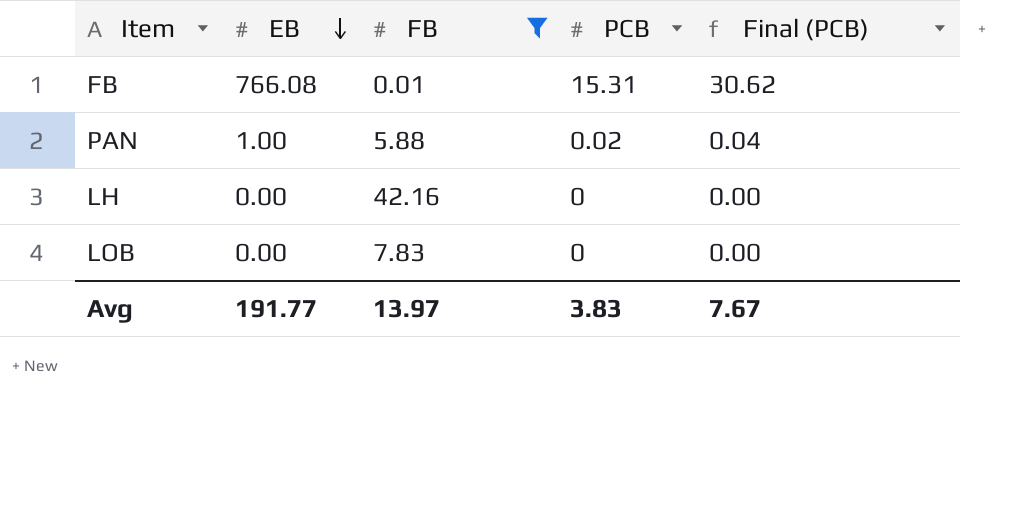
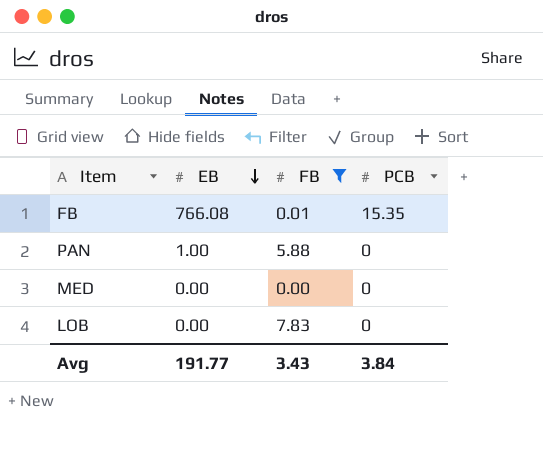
column Final (PCB) | formula: [PCB] * 2 -> none
row LH: 0.00 | 42.16 | 0 | 0.00 -> none
FB | PCB: 15.31 -> 15.35
PAN | PCB: 0.02 -> 0
row MED: none -> 0.00 | 0.00 | 0
Avg | FB: 13.97 -> 3.43
Avg | PCB: 3.83 -> 3.84

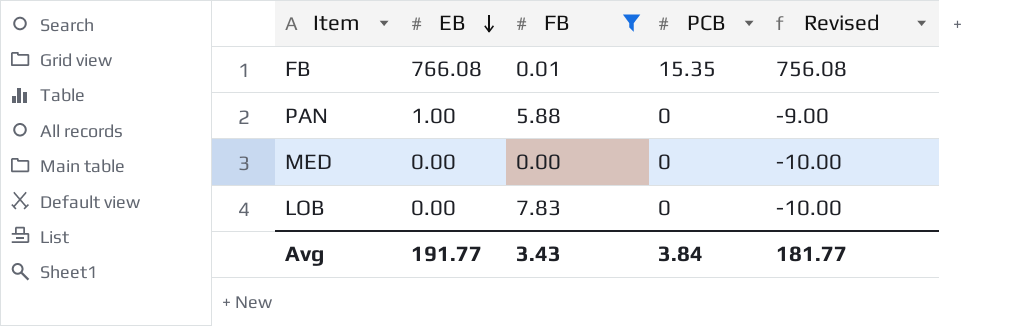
column Revised | formula: none -> [EB] - 10

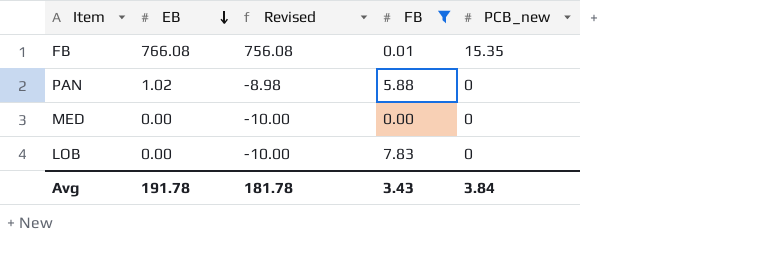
column Revised | position: 5 -> 3
column name: PCB -> PCB_new
PAN | EB: 1.00 -> 1.02
PAN | Revised: -9.00 -> -8.98
Avg | EB: 191.77 -> 191.78
Avg | Revised: 181.77 -> 181.78

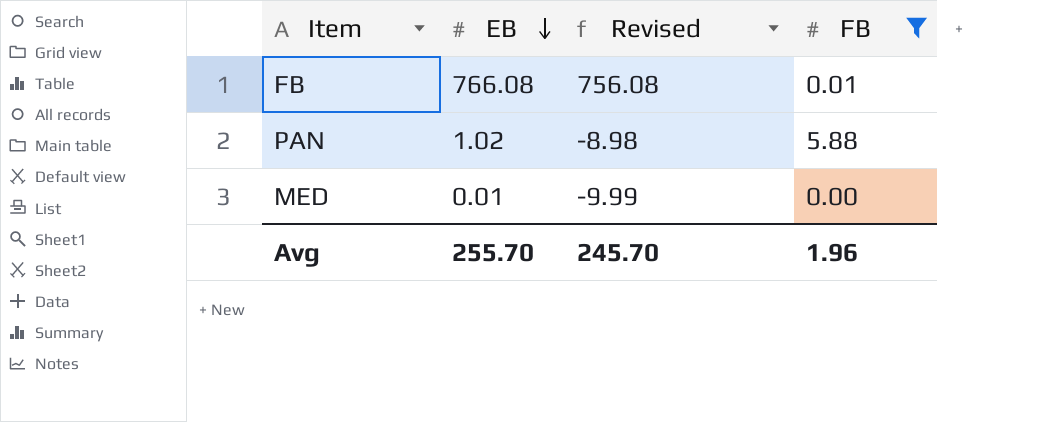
column PCB_new | position: 5 -> none
row LOB: 0.00 | -10.00 | 7.83 | 0 -> none
MED | EB: 0.00 -> 0.01
MED | Revised: -10.00 -> -9.99
Avg | EB: 191.78 -> 255.70
Avg | Revised: 181.78 -> 245.70
Avg | FB: 3.43 -> 1.96

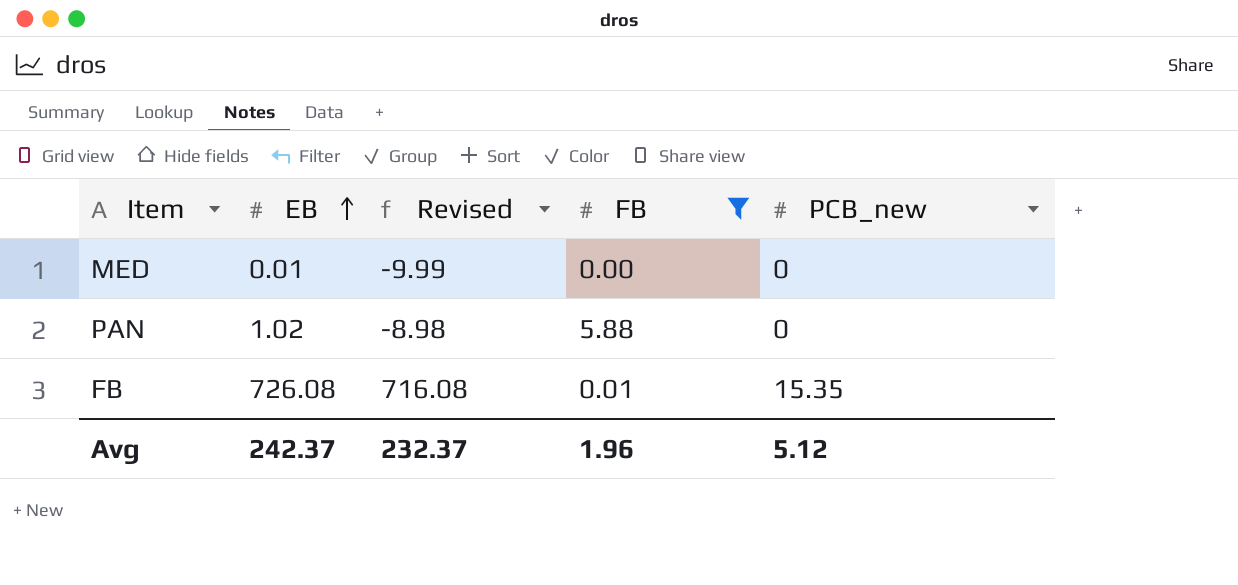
row order: EB descending -> EB ascending
column PCB_new | position: none -> 5
FB | EB: 766.08 -> 726.08
FB | Revised: 756.08 -> 716.08
Avg | EB: 255.70 -> 242.37
Avg | Revised: 245.70 -> 232.37

